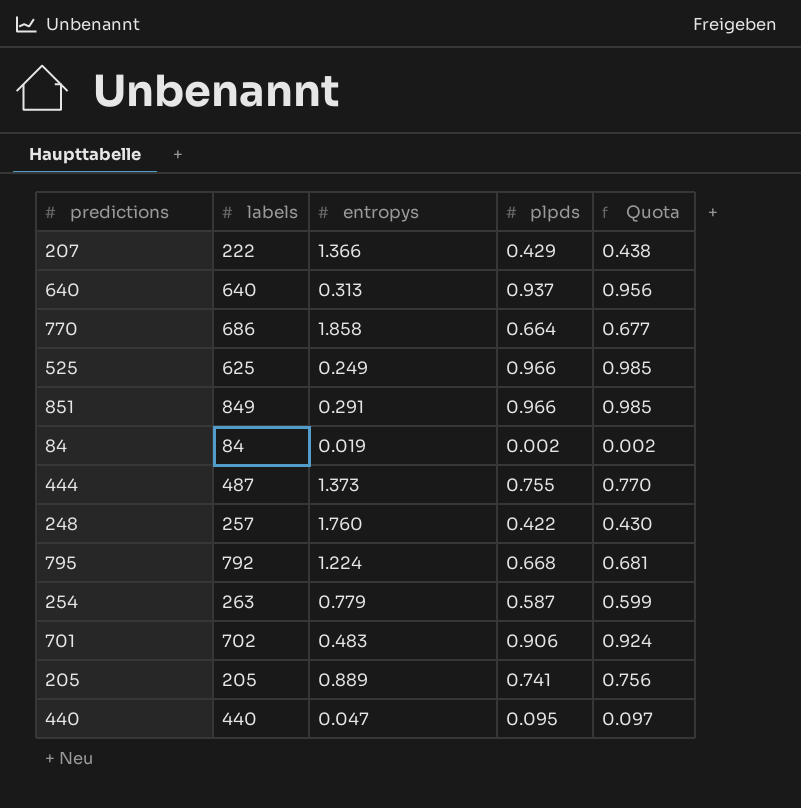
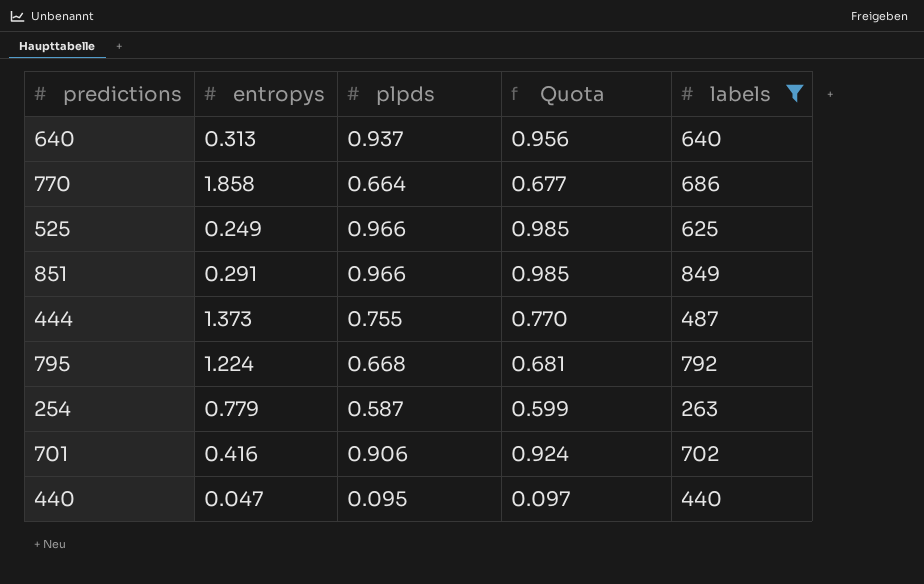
filter: none -> labels >= 263
column labels | position: 2 -> 5
701 | entropys: 0.483 -> 0.416

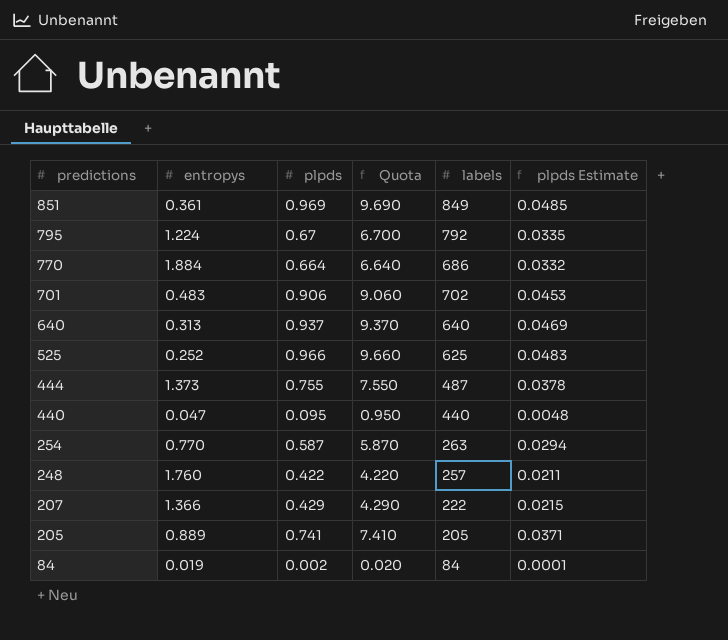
filter: labels >= 263 -> none
row order: none -> predictions descending
column Quota | formula: [plpds] * 1.02 -> [plpds] * 10
column plpds Estimate | formula: none -> [plpds] * 0.05
851 | entropys: 0.291 -> 0.361
851 | plpds: 0.966 -> 0.969
795 | plpds: 0.668 -> 0.67
770 | entropys: 1.858 -> 1.884
701 | entropys: 0.416 -> 0.483
525 | entropys: 0.249 -> 0.252
254 | entropys: 0.779 -> 0.770

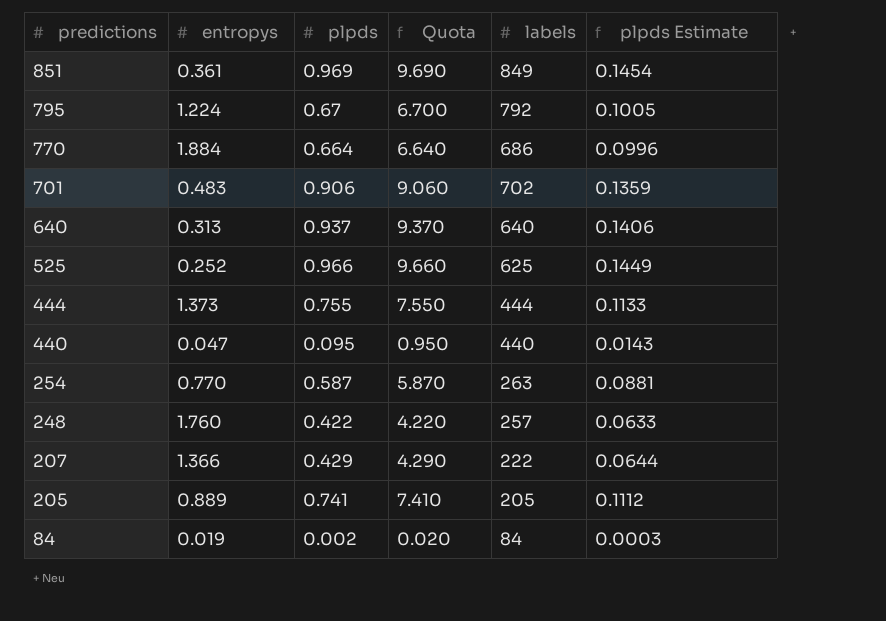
column plpds Estimate | formula: [plpds] * 0.05 -> [plpds] * 0.15
444 | labels: 487 -> 444

